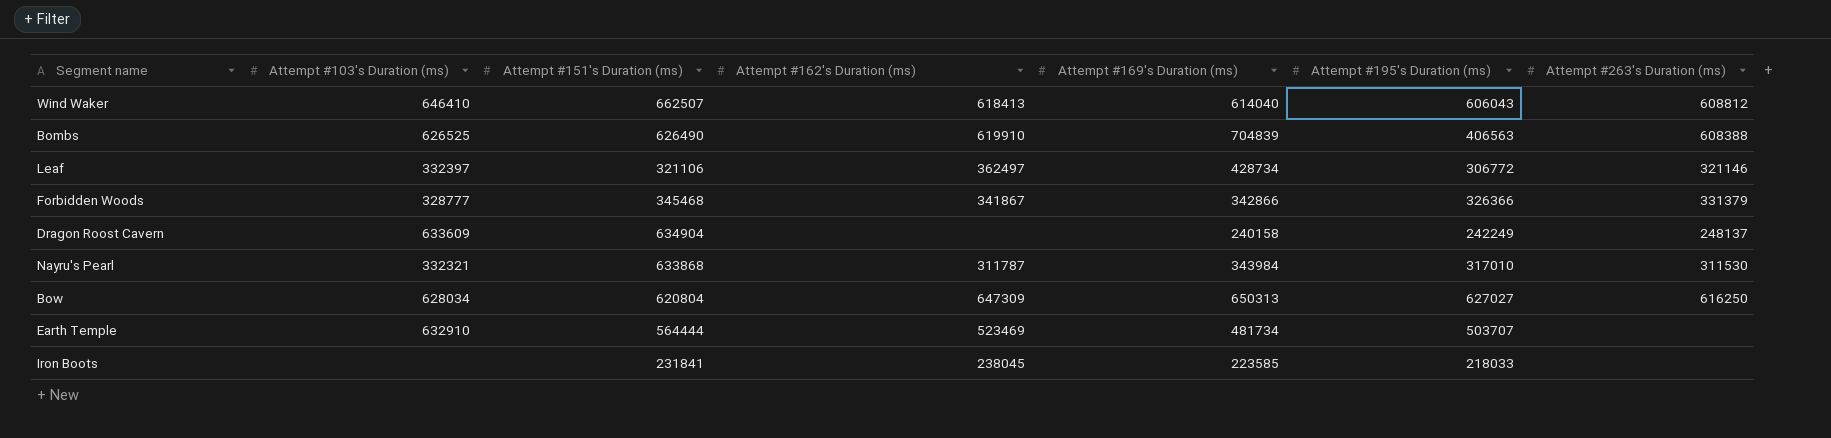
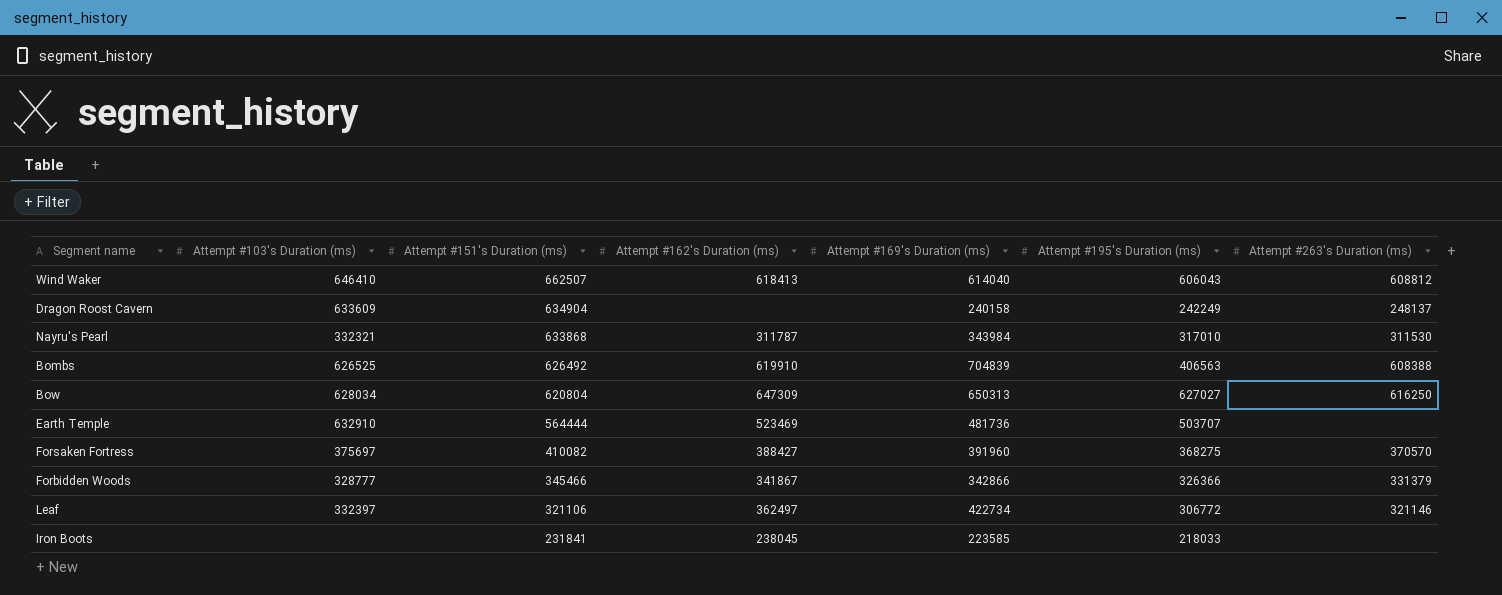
row order: none -> Attempt #151's Duration (ms) descending
Bombs | Attempt #151's Duration (ms): 626490 -> 626492
Earth Temple | Attempt #169's Duration (ms): 481734 -> 481736
row Forsaken Fortress: none -> 375697 | 410082 | 388427 | 391960 | 368275 | 370570
Forbidden Woods | Attempt #151's Duration (ms): 345468 -> 345466
Leaf | Attempt #169's Duration (ms): 428734 -> 422734

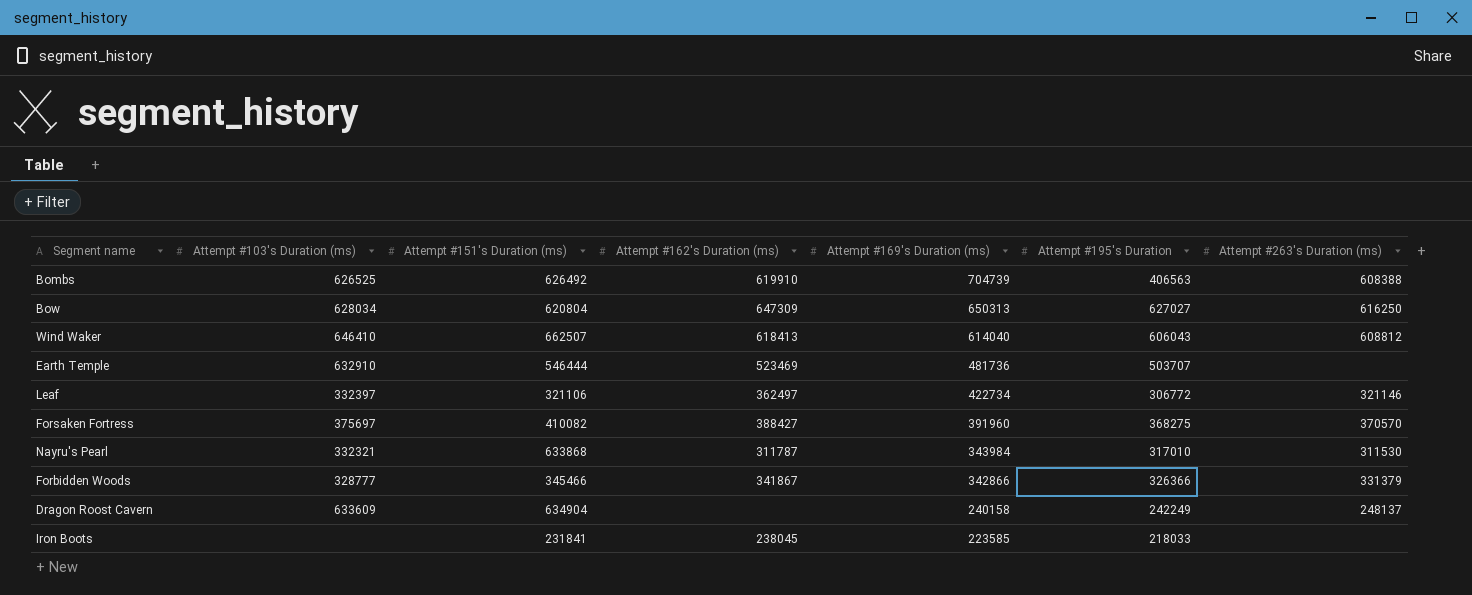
row order: Attempt #151's Duration (ms) descending -> Attempt #169's Duration (ms) descending
column name: Attempt #195's Duration (ms) -> Attempt #195's Duration
Bombs | Attempt #169's Duration (ms): 704839 -> 704739
Earth Temple | Attempt #151's Duration (ms): 564444 -> 546444

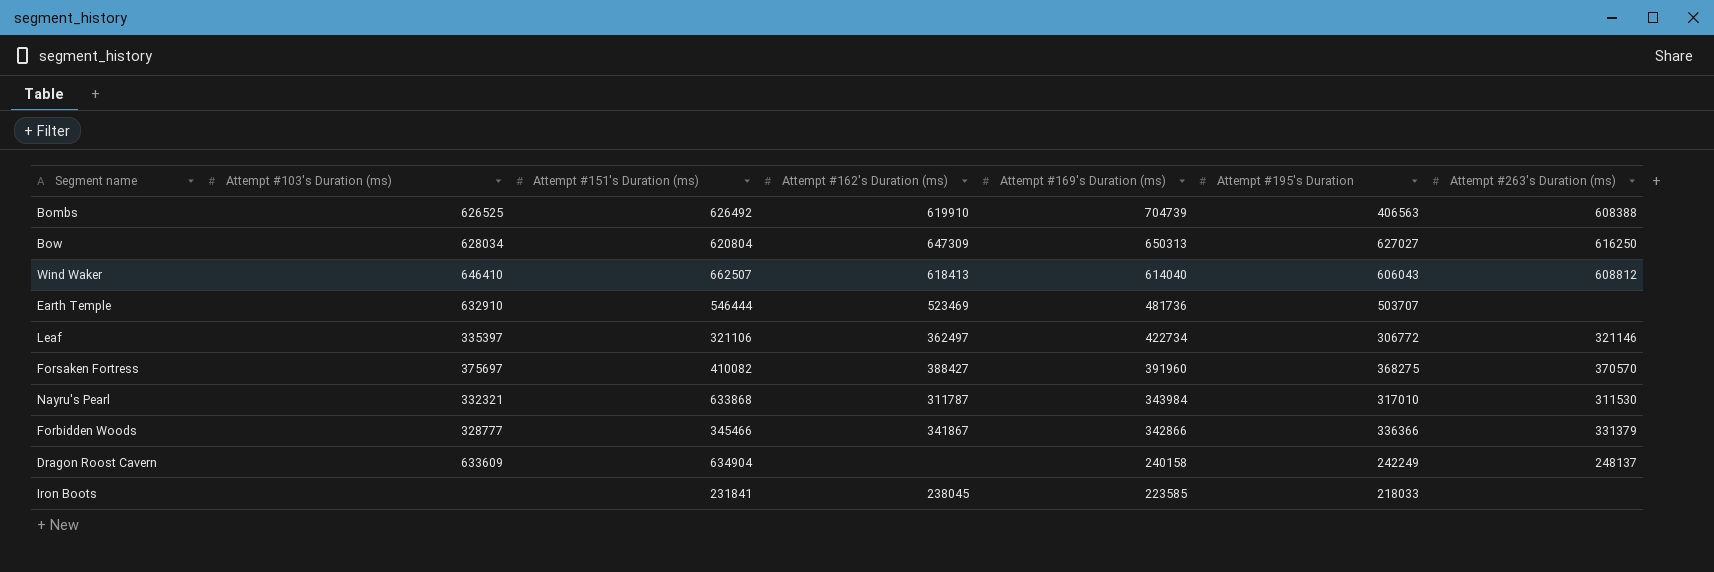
Leaf | Attempt #103's Duration (ms): 332397 -> 335397
Forbidden Woods | Attempt #195's Duration: 326366 -> 336366

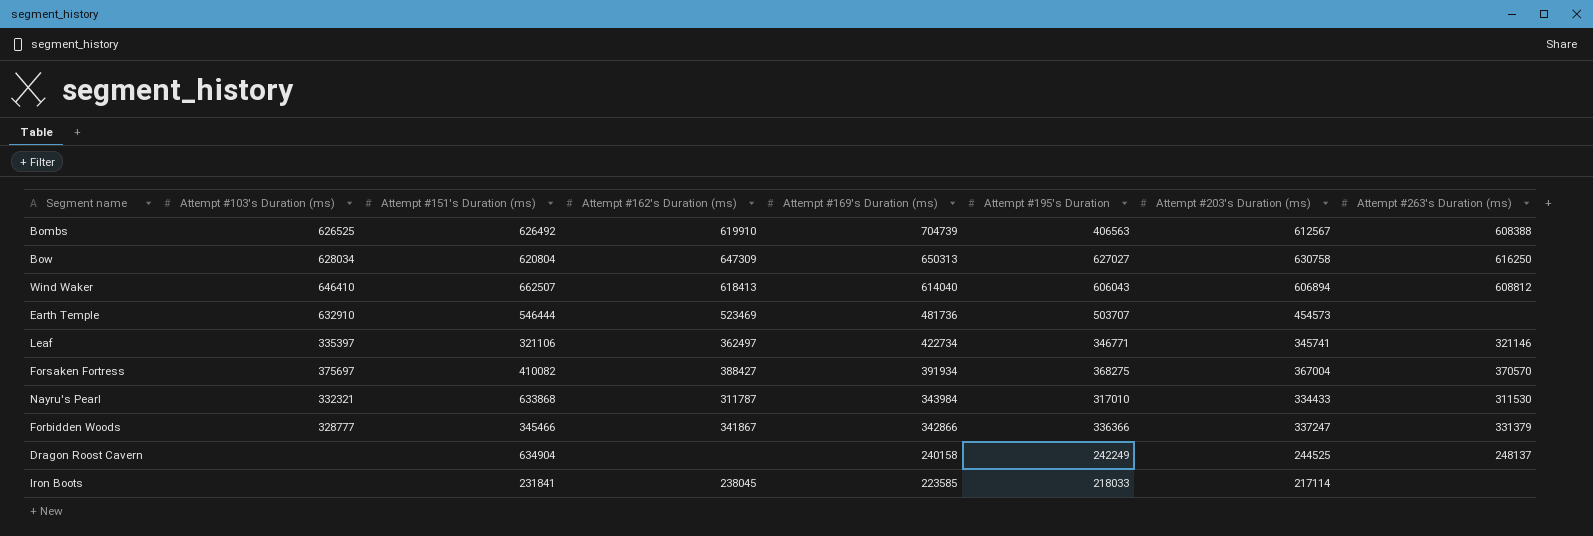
column Attempt #203's Duration (ms) | position: none -> 7
Leaf | Attempt #195's Duration: 306772 -> 346771
Forsaken Fortress | Attempt #169's Duration (ms): 391960 -> 391934
Dragon Roost Cavern | Attempt #103's Duration (ms): 633609 -> none

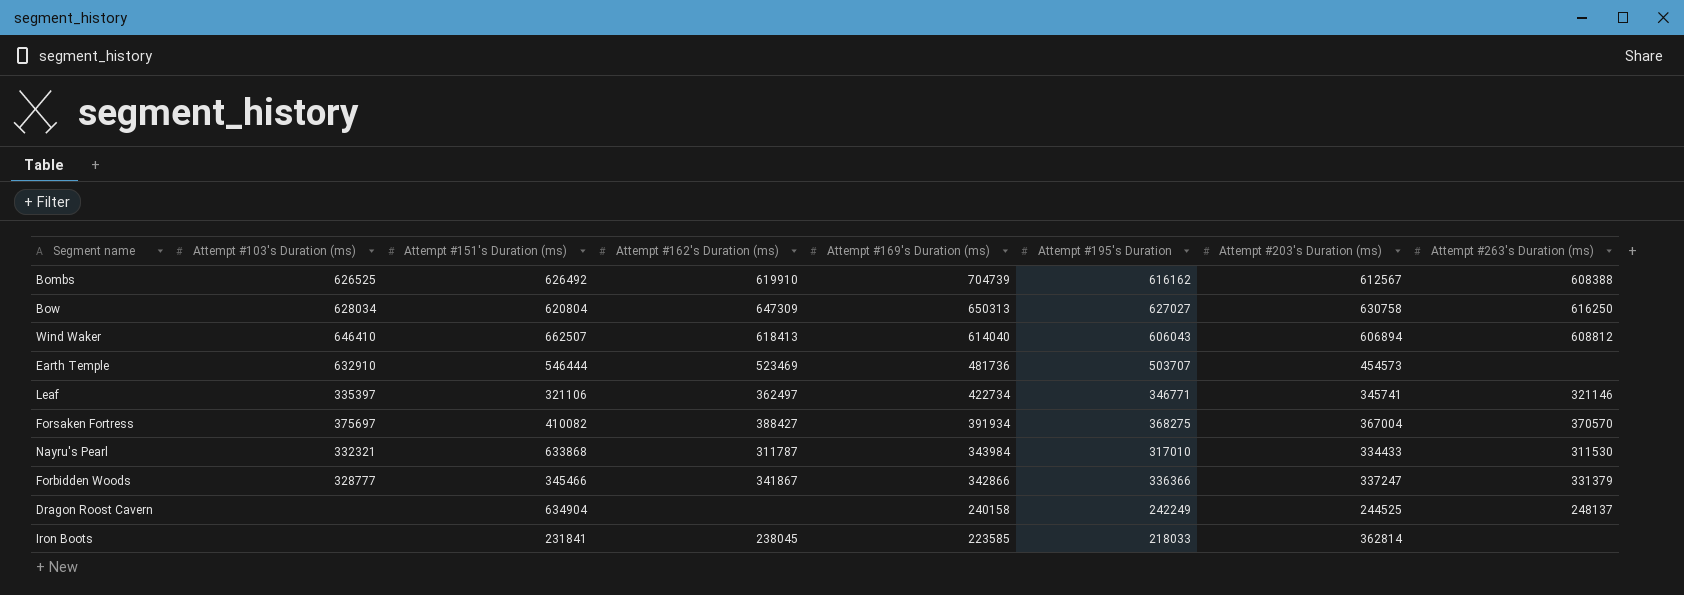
Bombs | Attempt #195's Duration: 406563 -> 616162
Iron Boots | Attempt #203's Duration (ms): 217114 -> 362814

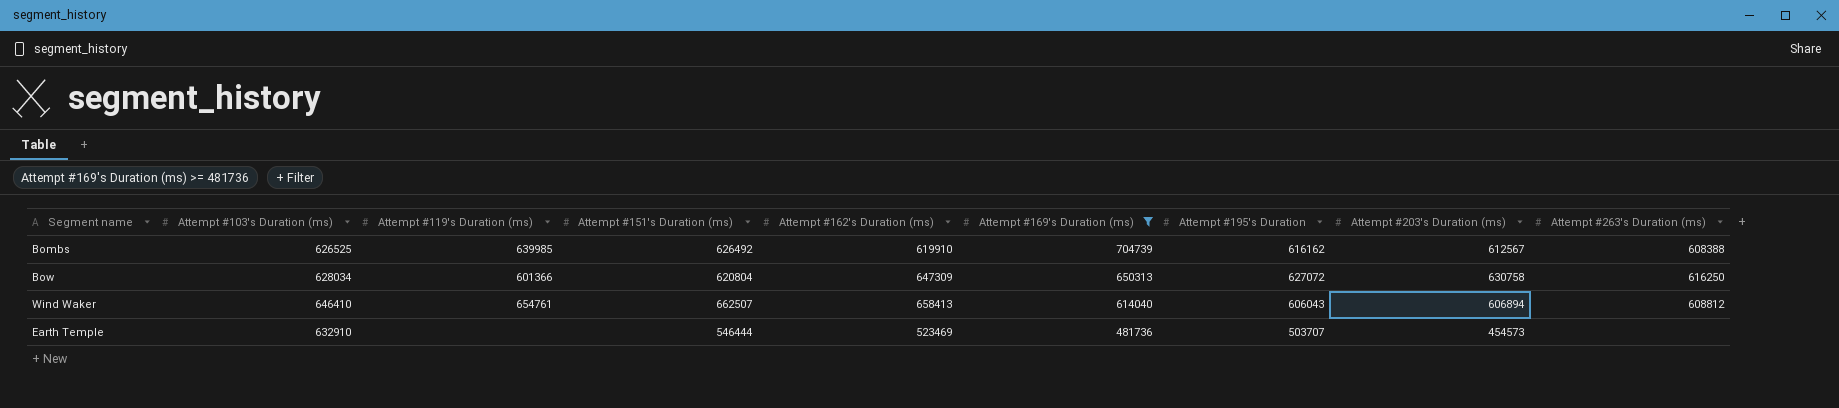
filter: none -> Attempt #169's Duration (ms) >= 481736
column Attempt #119's Duration (ms) | position: none -> 3
Bow | Attempt #195's Duration: 627027 -> 627072
Wind Waker | Attempt #162's Duration (ms): 618413 -> 658413

